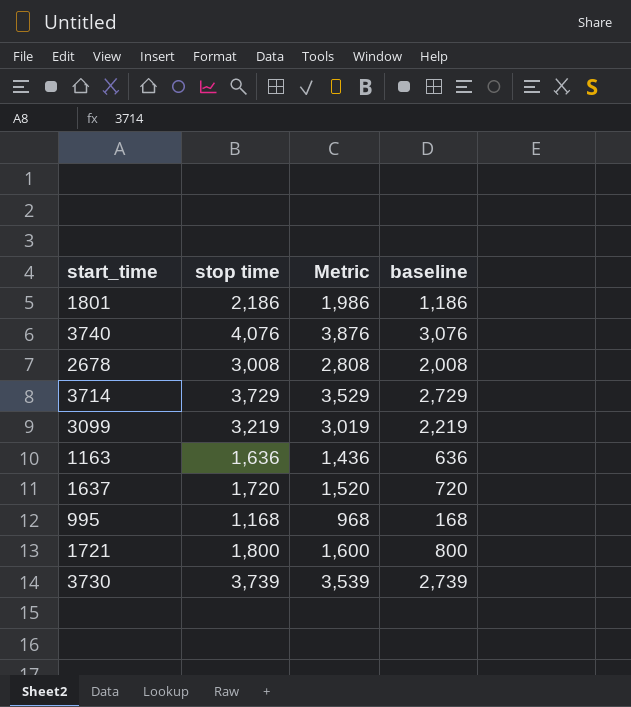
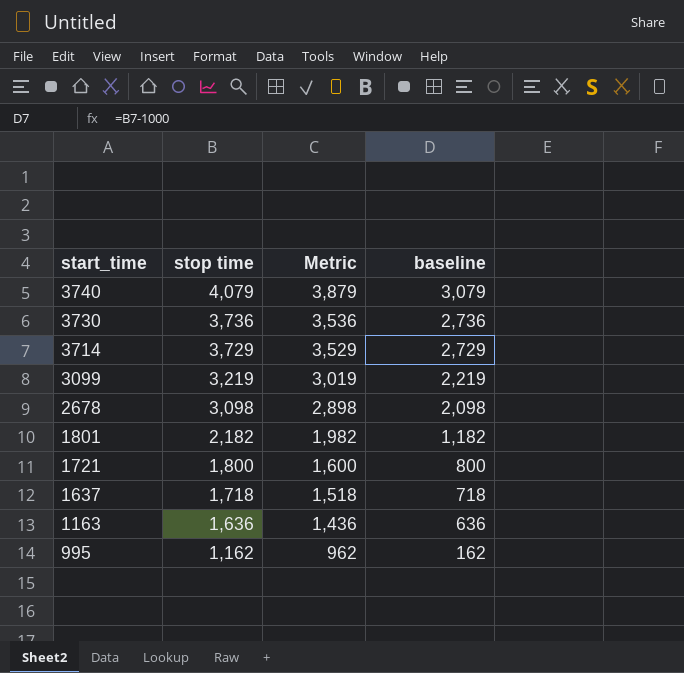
row order: none -> start_time descending
3740 | stop time: 4,076 -> 4,079
3740 | Metric: 3,876 -> 3,879
3740 | baseline: 3,076 -> 3,079
3730 | stop time: 3,739 -> 3,736
3730 | Metric: 3,539 -> 3,536
3730 | baseline: 2,739 -> 2,736
2678 | stop time: 3,008 -> 3,098
2678 | Metric: 2,808 -> 2,898
2678 | baseline: 2,008 -> 2,098
1801 | stop time: 2,186 -> 2,182
1801 | Metric: 1,986 -> 1,982
1801 | baseline: 1,186 -> 1,182
1637 | stop time: 1,720 -> 1,718
1637 | Metric: 1,520 -> 1,518
1637 | baseline: 720 -> 718
995 | stop time: 1,168 -> 1,162
995 | Metric: 968 -> 962
995 | baseline: 168 -> 162

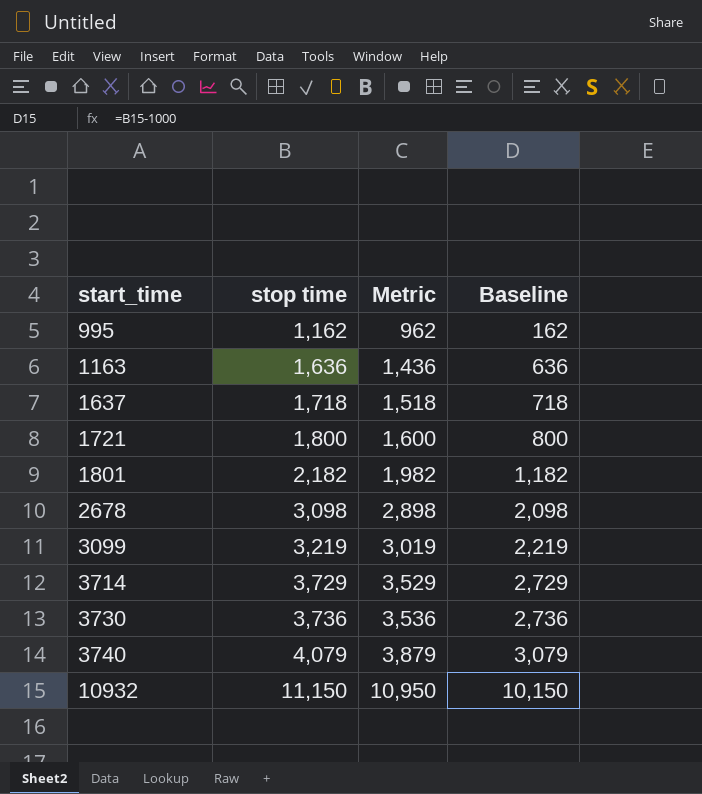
row order: start_time descending -> start_time ascending
column name: baseline -> Baseline
row 10932: none -> 11,150 | 10,950 | 10,150

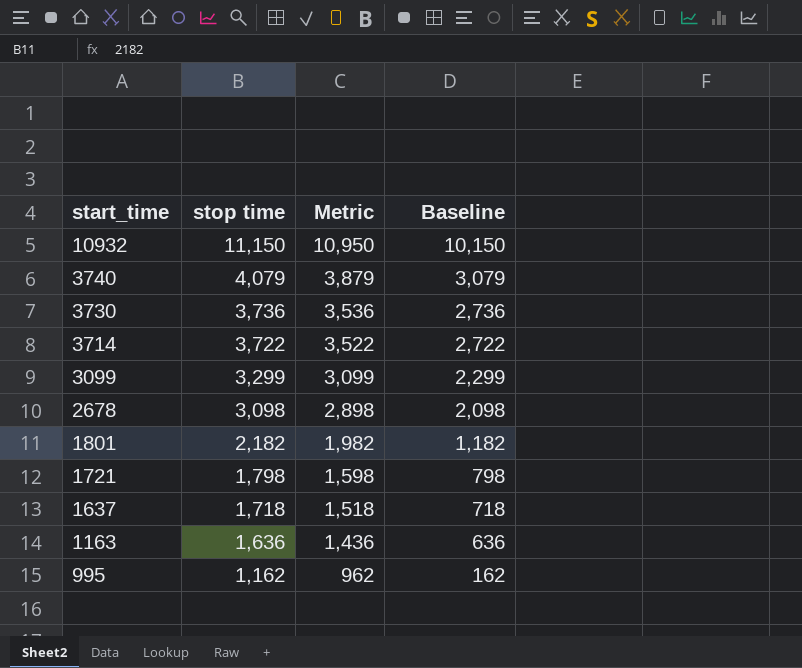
row order: start_time ascending -> start_time descending
3714 | stop time: 3,729 -> 3,722
3714 | Metric: 3,529 -> 3,522
3714 | Baseline: 2,729 -> 2,722
3099 | stop time: 3,219 -> 3,299
3099 | Metric: 3,019 -> 3,099
3099 | Baseline: 2,219 -> 2,299
1721 | stop time: 1,800 -> 1,798
1721 | Metric: 1,600 -> 1,598
1721 | Baseline: 800 -> 798

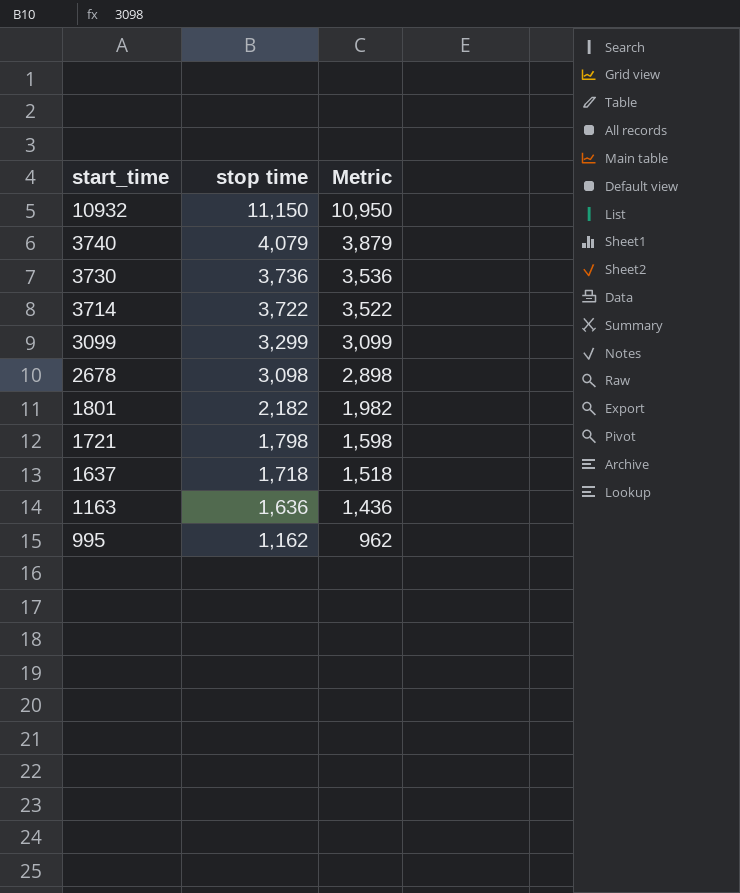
column Baseline | formula: [stop time] - 1000 -> none

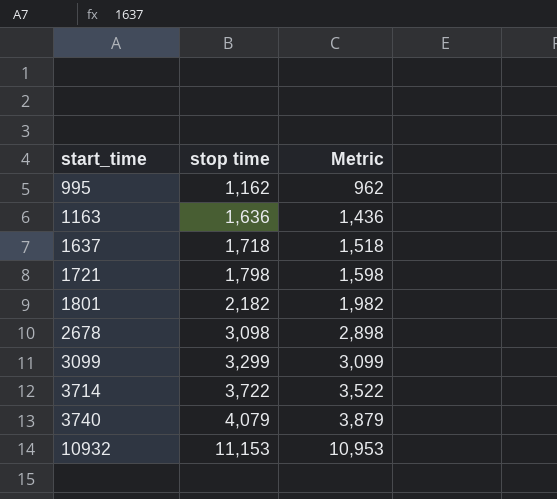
row order: start_time descending -> start_time ascending
row 3730: 3,736 | 3,536 -> none
10932 | stop time: 11,150 -> 11,153
10932 | Metric: 10,950 -> 10,953

